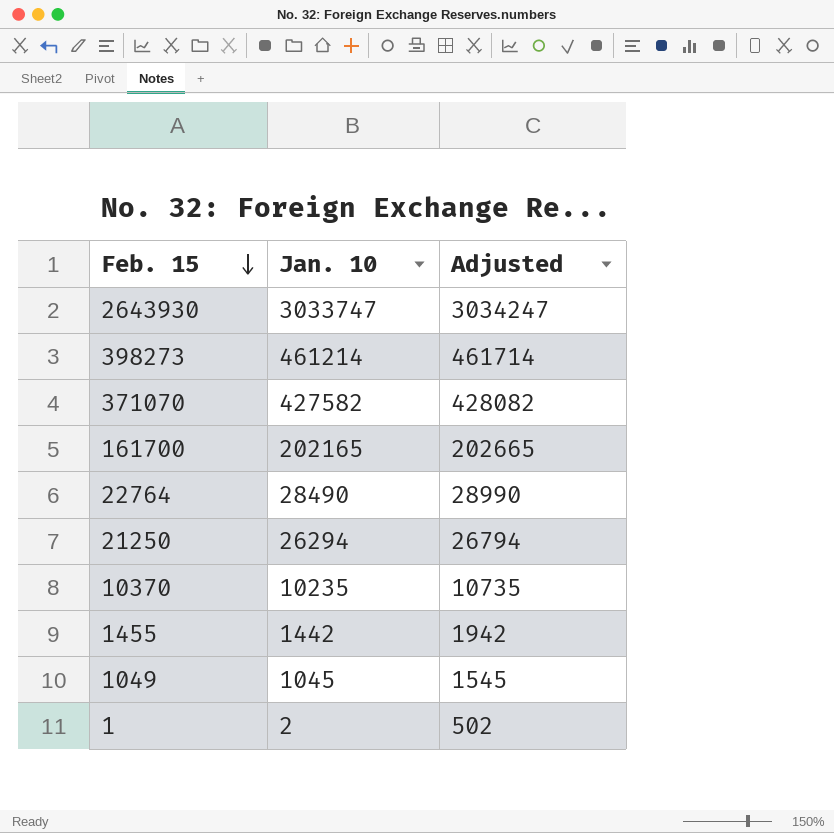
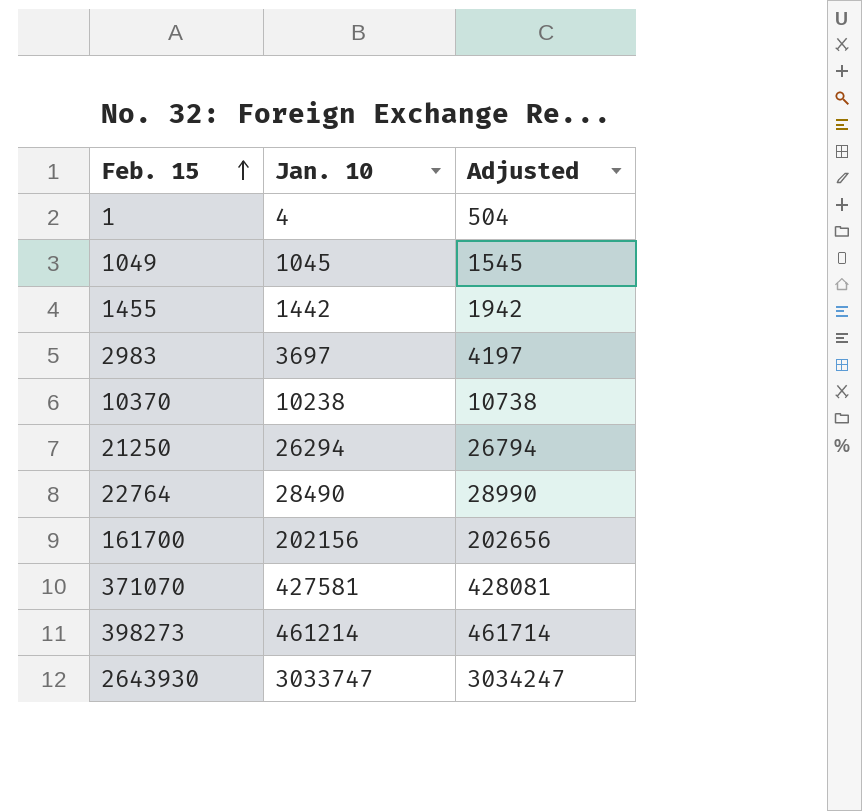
row order: Feb. 15 descending -> Feb. 15 ascending
1 | Jan. 10: 2 -> 4
1 | Adjusted: 502 -> 504
row 2983: none -> 3697 | 4197
10370 | Jan. 10: 10235 -> 10238
10370 | Adjusted: 10735 -> 10738
161700 | Jan. 10: 202165 -> 202156
161700 | Adjusted: 202665 -> 202656
371070 | Jan. 10: 427582 -> 427581
371070 | Adjusted: 428082 -> 428081

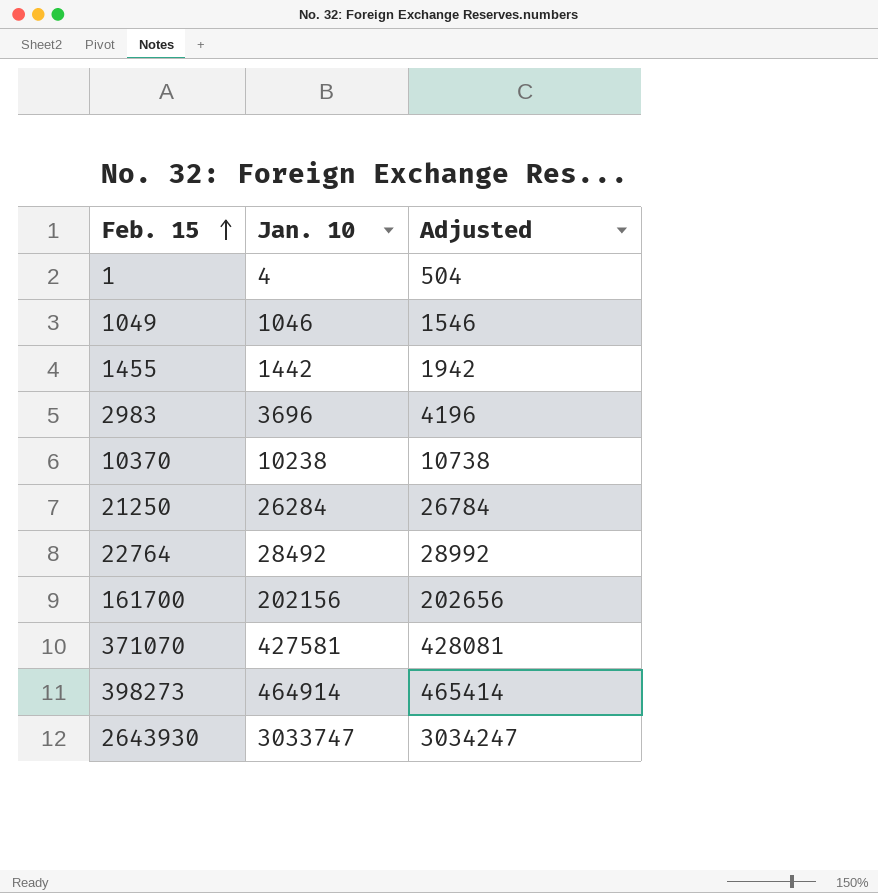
1049 | Jan. 10: 1045 -> 1046
1049 | Adjusted: 1545 -> 1546
2983 | Jan. 10: 3697 -> 3696
2983 | Adjusted: 4197 -> 4196
21250 | Jan. 10: 26294 -> 26284
21250 | Adjusted: 26794 -> 26784
22764 | Jan. 10: 28490 -> 28492
22764 | Adjusted: 28990 -> 28992
398273 | Jan. 10: 461214 -> 464914
398273 | Adjusted: 461714 -> 465414

